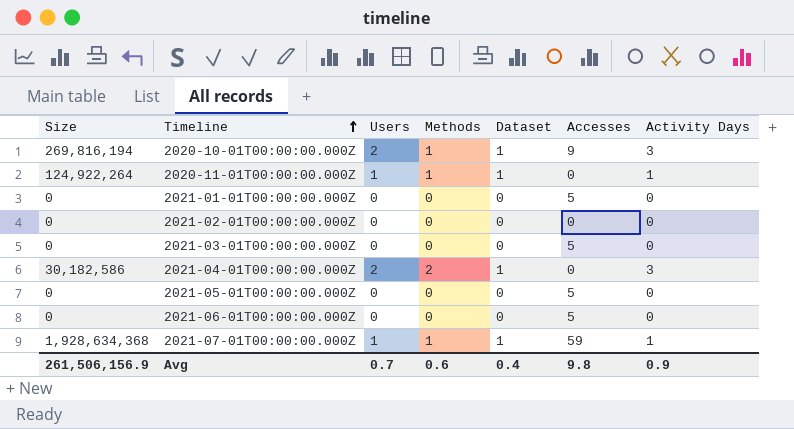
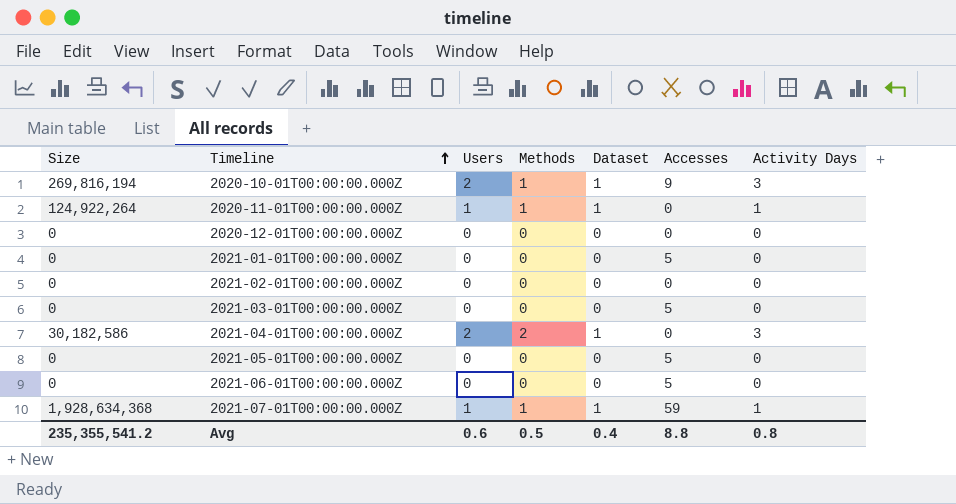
row 2020-12-01T00:00:00.000Z: none -> 0 | 0 | 0 | 0 | 0 | 0
Avg | Size: 261,506,156.9 -> 235,355,541.2
Avg | Users: 0.7 -> 0.6
Avg | Methods: 0.6 -> 0.5
Avg | Accesses: 9.8 -> 8.8
Avg | Activity Days: 0.9 -> 0.8

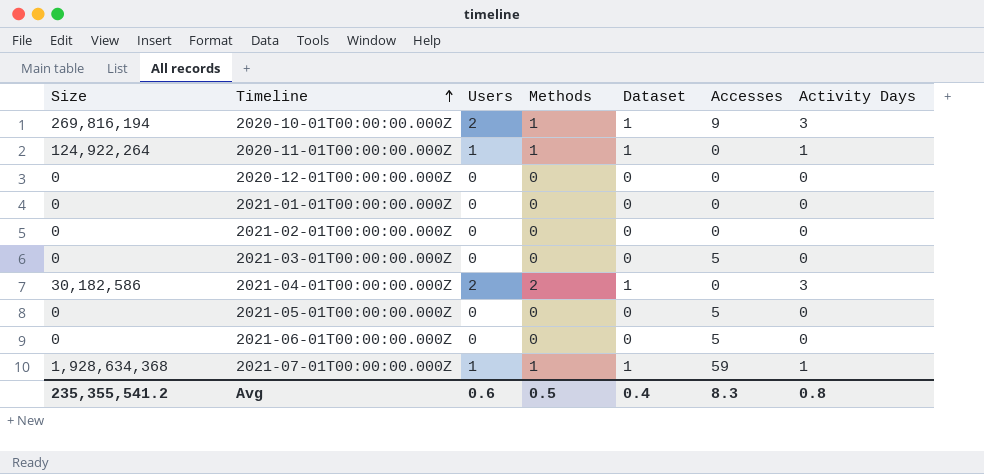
2021-01-01T00:00:00.000Z | Accesses: 5 -> 0
Avg | Accesses: 8.8 -> 8.3

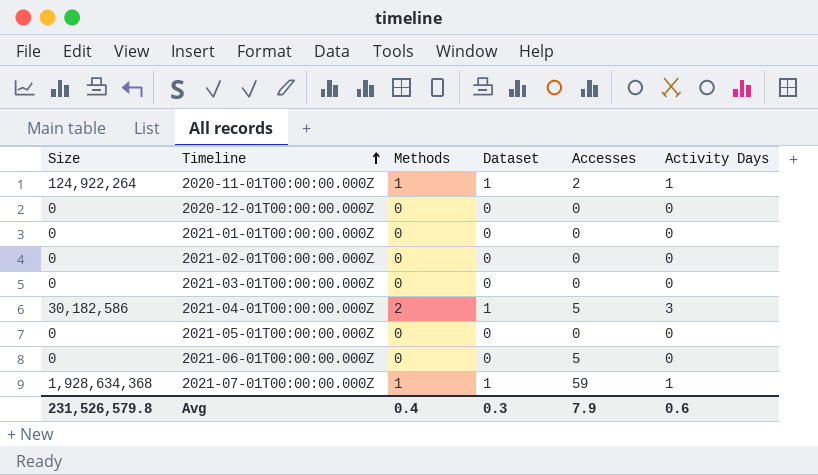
column Users | position: 3 -> none
row 2020-10-01T00:00:00.000Z: 269,816,194 | 2 | 1 | 1 | 9 | 3 -> none
2020-11-01T00:00:00.000Z | Accesses: 0 -> 2
2021-03-01T00:00:00.000Z | Accesses: 5 -> 0
2021-04-01T00:00:00.000Z | Accesses: 0 -> 5
2021-05-01T00:00:00.000Z | Accesses: 5 -> 0
Avg | Size: 235,355,541.2 -> 231,526,579.8
Avg | Methods: 0.5 -> 0.4
Avg | Dataset: 0.4 -> 0.3
Avg | Accesses: 8.3 -> 7.9
Avg | Activity Days: 0.8 -> 0.6

